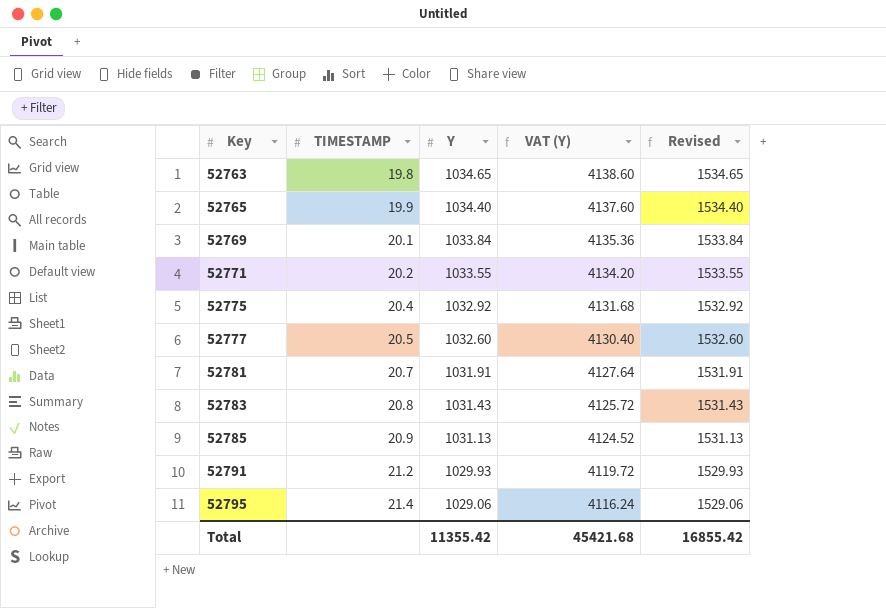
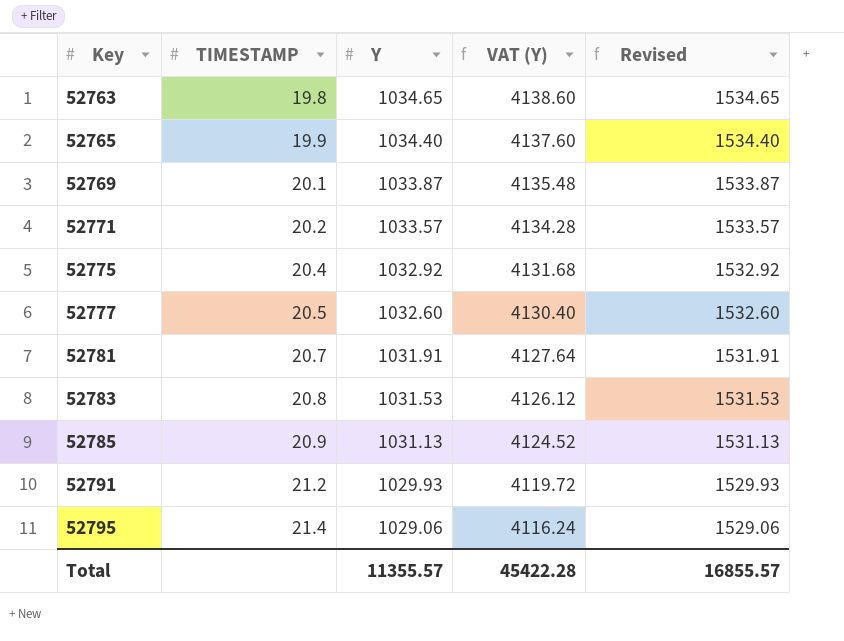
52769 | Y: 1033.84 -> 1033.87
52769 | VAT (Y): 4135.36 -> 4135.48
52769 | Revised: 1533.84 -> 1533.87
52771 | Y: 1033.55 -> 1033.57
52771 | VAT (Y): 4134.20 -> 4134.28
52771 | Revised: 1533.55 -> 1533.57
52783 | Y: 1031.43 -> 1031.53
52783 | VAT (Y): 4125.72 -> 4126.12
52783 | Revised: 1531.43 -> 1531.53
Total | Y: 11355.42 -> 11355.57
Total | VAT (Y): 45421.68 -> 45422.28
Total | Revised: 16855.42 -> 16855.57

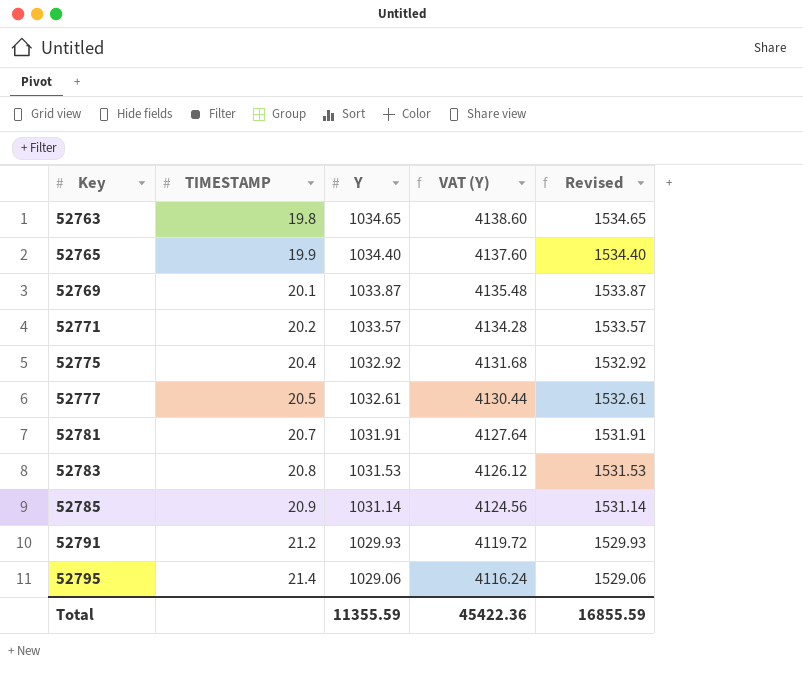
52777 | Y: 1032.60 -> 1032.61
52777 | VAT (Y): 4130.40 -> 4130.44
52777 | Revised: 1532.60 -> 1532.61
52785 | Y: 1031.13 -> 1031.14
52785 | VAT (Y): 4124.52 -> 4124.56
52785 | Revised: 1531.13 -> 1531.14
Total | Y: 11355.57 -> 11355.59
Total | VAT (Y): 45422.28 -> 45422.36
Total | Revised: 16855.57 -> 16855.59

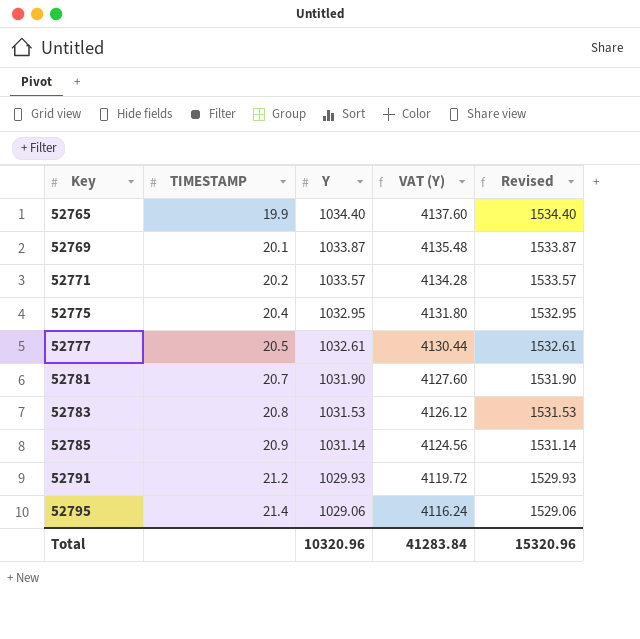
row 52763: 19.8 | 1034.65 | 4138.60 | 1534.65 -> none
52775 | Y: 1032.92 -> 1032.95
52775 | VAT (Y): 4131.68 -> 4131.80
52775 | Revised: 1532.92 -> 1532.95
52781 | Y: 1031.91 -> 1031.90
52781 | VAT (Y): 4127.64 -> 4127.60
52781 | Revised: 1531.91 -> 1531.90
Total | Y: 11355.59 -> 10320.96
Total | VAT (Y): 45422.36 -> 41283.84
Total | Revised: 16855.59 -> 15320.96

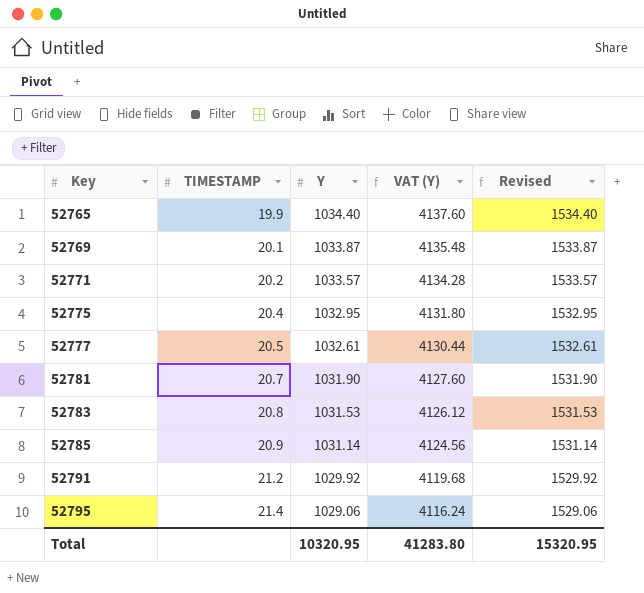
52791 | Y: 1029.93 -> 1029.92
52791 | VAT (Y): 4119.72 -> 4119.68
52791 | Revised: 1529.93 -> 1529.92
Total | Y: 10320.96 -> 10320.95
Total | VAT (Y): 41283.84 -> 41283.80
Total | Revised: 15320.96 -> 15320.95

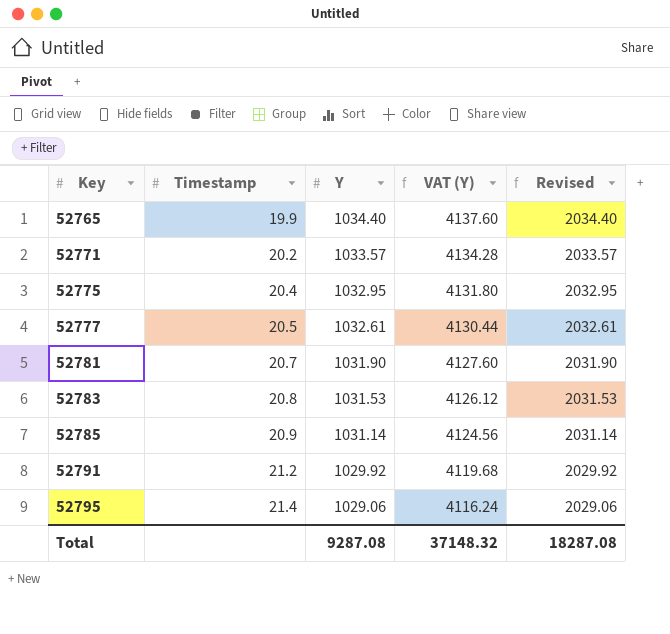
column name: TIMESTAMP -> Timestamp
column Revised | formula: [Y] + 500 -> [Y] + 1000
row 52769: 20.1 | 1033.87 | 4135.48 | 1533.87 -> none
Total | Y: 10320.95 -> 9287.08
Total | VAT (Y): 41283.80 -> 37148.32
Total | Revised: 15320.95 -> 18287.08

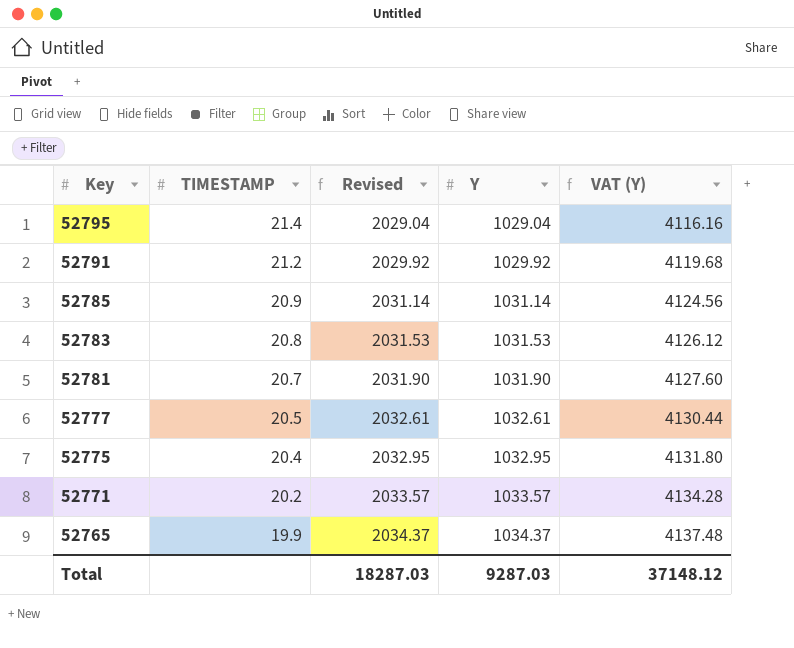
row order: Key ascending -> Key descending
column name: Timestamp -> TIMESTAMP
column Revised | position: 5 -> 3
52795 | Revised: 2029.06 -> 2029.04
52795 | Y: 1029.06 -> 1029.04
52795 | VAT (Y): 4116.24 -> 4116.16
52765 | Revised: 2034.40 -> 2034.37
52765 | Y: 1034.40 -> 1034.37
52765 | VAT (Y): 4137.60 -> 4137.48
Total | Revised: 18287.08 -> 18287.03
Total | Y: 9287.08 -> 9287.03
Total | VAT (Y): 37148.32 -> 37148.12

